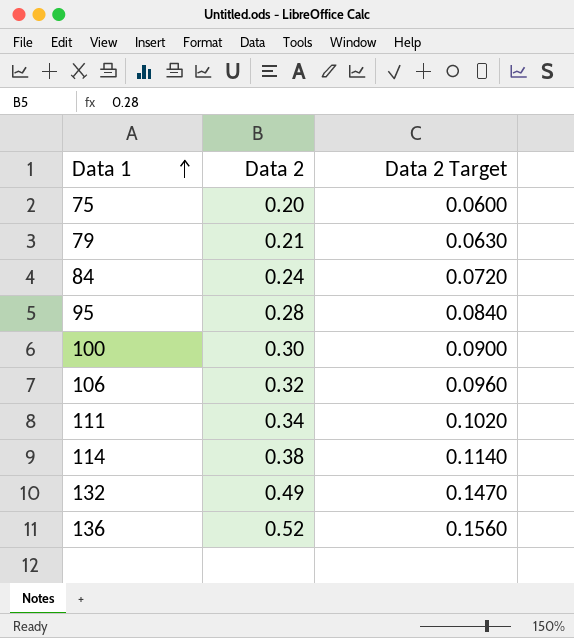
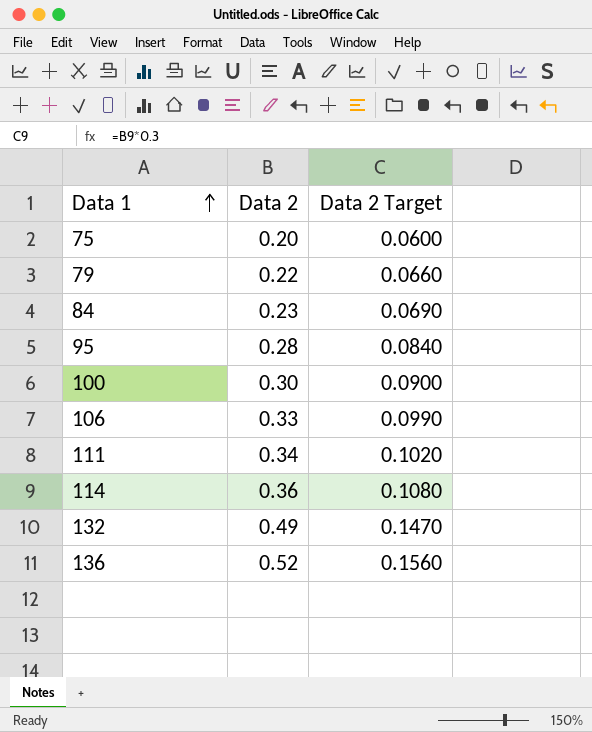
79 | Data 2: 0.21 -> 0.22
79 | Data 2 Target: 0.0630 -> 0.0660
84 | Data 2: 0.24 -> 0.23
84 | Data 2 Target: 0.0720 -> 0.0690
106 | Data 2: 0.32 -> 0.33
106 | Data 2 Target: 0.0960 -> 0.0990
114 | Data 2: 0.38 -> 0.36
114 | Data 2 Target: 0.1140 -> 0.1080

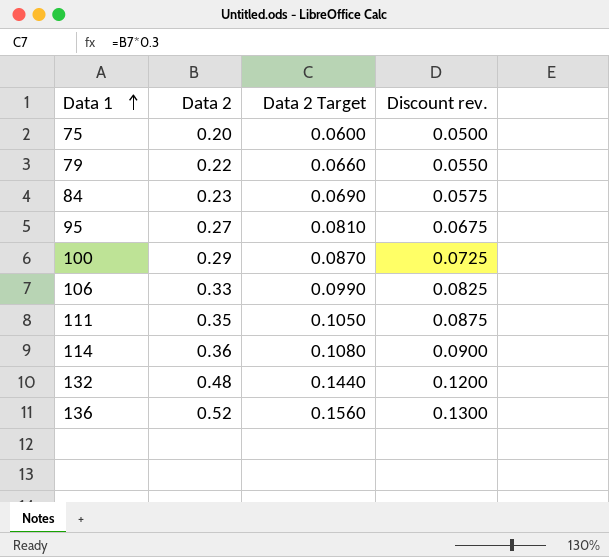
column Discount rev. | formula: none -> [Data 2] * 0.25
95 | Data 2: 0.28 -> 0.27
95 | Data 2 Target: 0.0840 -> 0.0810
100 | Data 2: 0.30 -> 0.29
100 | Data 2 Target: 0.0900 -> 0.0870
111 | Data 2: 0.34 -> 0.35
111 | Data 2 Target: 0.1020 -> 0.1050
132 | Data 2: 0.49 -> 0.48
132 | Data 2 Target: 0.1470 -> 0.1440

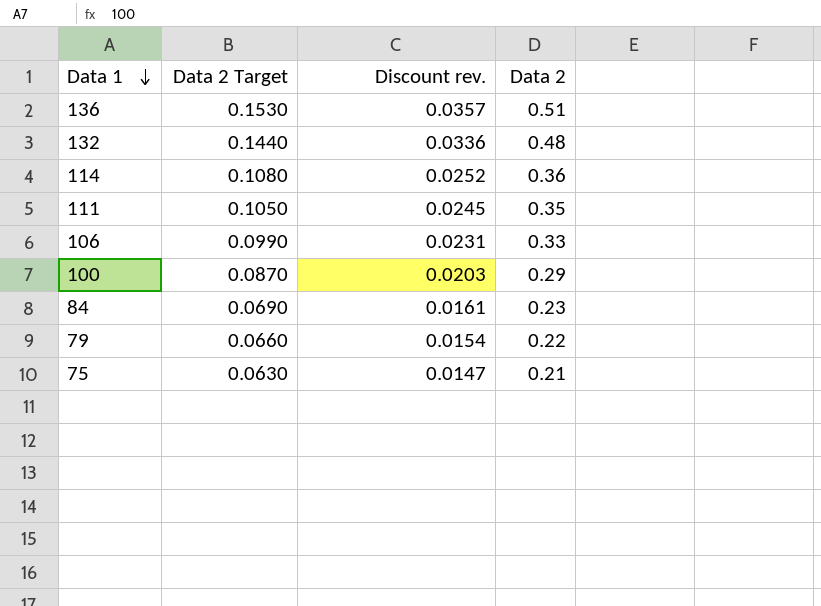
row order: Data 1 ascending -> Data 1 descending
column Discount rev. | formula: [Data 2] * 0.25 -> [Data 2] * 0.07
column Data 2 | position: 2 -> 4
row 95: 0.27 | 0.0810 | 0.0675 -> none
136 | Data 2 Target: 0.1560 -> 0.1530
136 | Data 2: 0.52 -> 0.51
75 | Data 2 Target: 0.0600 -> 0.0630
75 | Data 2: 0.20 -> 0.21

